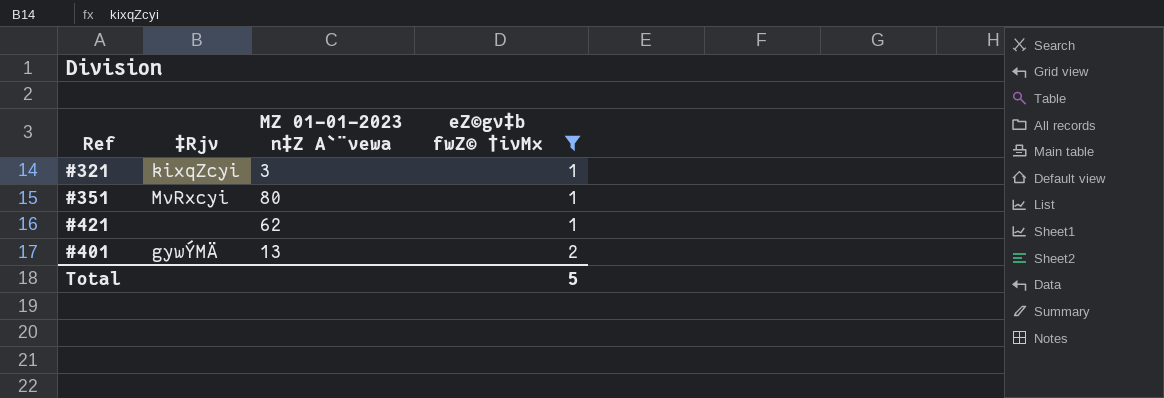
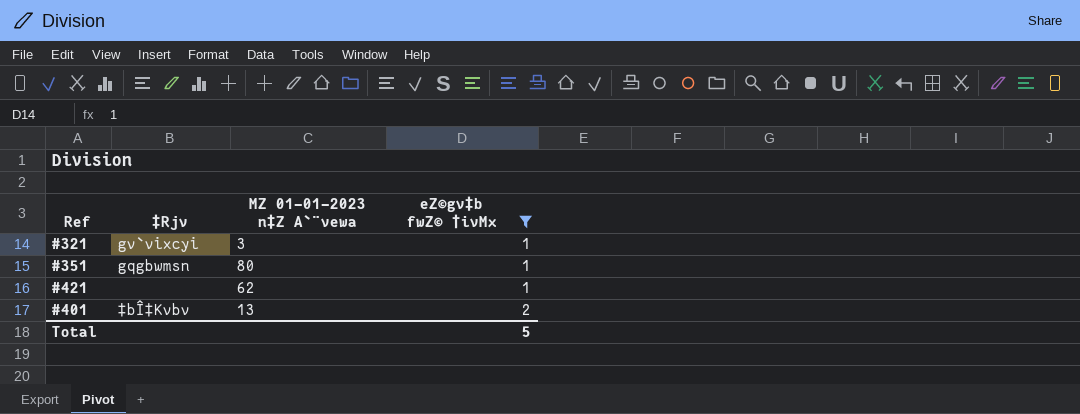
#321 | ‡Rjv: kixqZcyi -> gv`vixcyi
#351 | ‡Rjv: MvRxcyi -> gqgbwmsn
#401 | ‡Rjv: gywÝMÄ -> ‡bÎ‡Kvbv

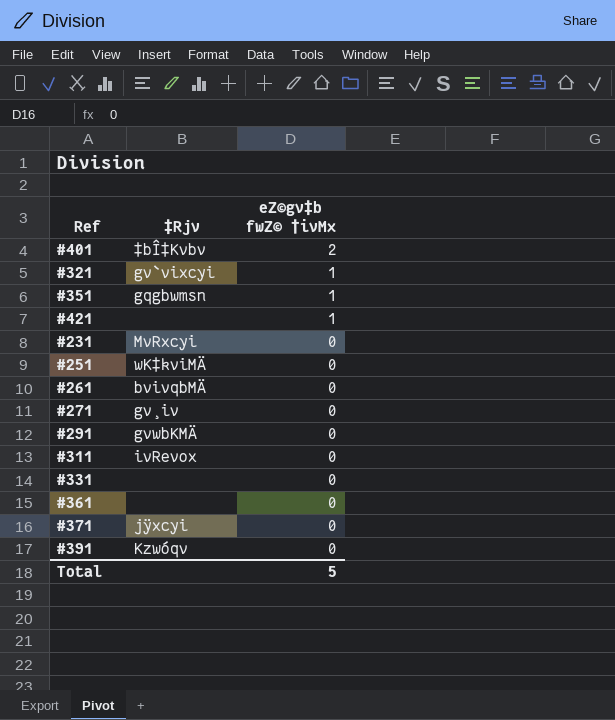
filter: eZ©gv‡b fwZ© †ivMx != 0 -> none
row order: eZ©gv‡b fwZ© †ivMx ascending -> eZ©gv‡b fwZ© †ivMx descending
column MZ 01-01-2023 n‡Z A`¨vewa | position: 3 -> none

